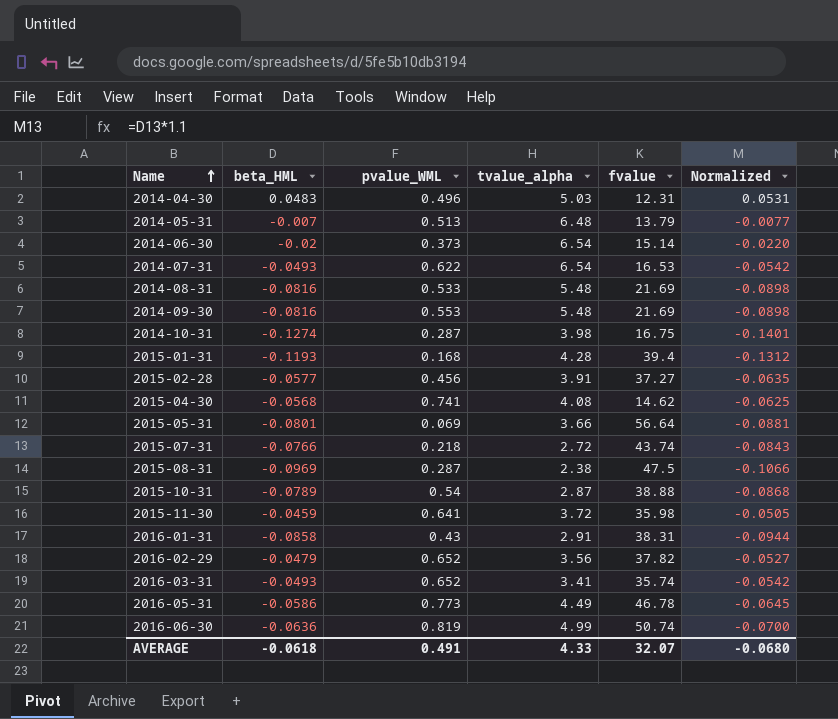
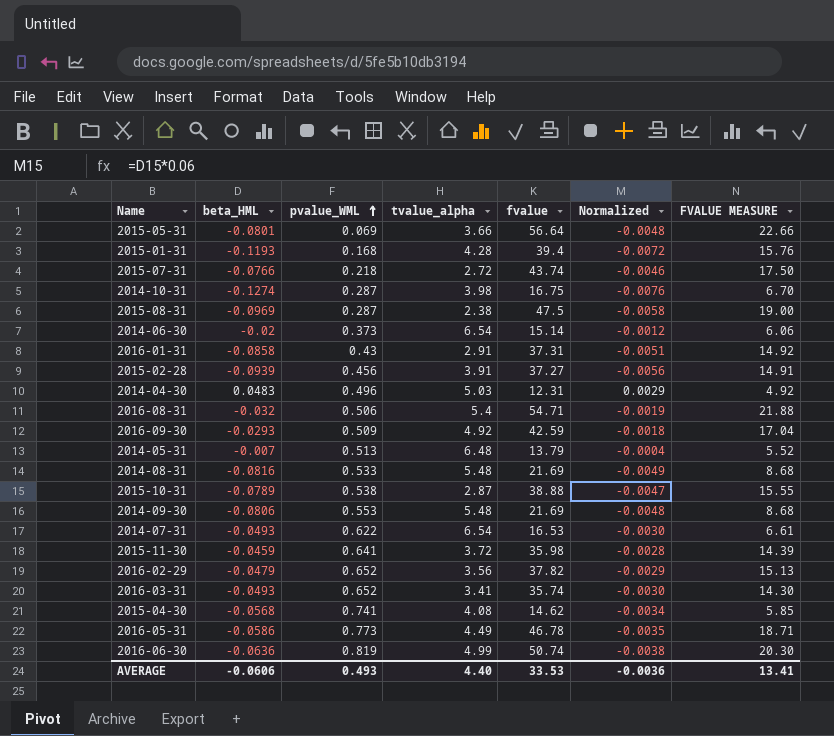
row order: Name ascending -> pvalue_WML ascending
column Normalized | formula: [beta_HML] * 1.1 -> [beta_HML] * 0.06
column FVALUE MEASURE | formula: none -> [fvalue] * 0.4
2016-01-31 | fvalue: 38.31 -> 37.31
2015-02-28 | beta_HML: -0.0577 -> -0.0939
row 2016-08-31: none -> -0.032 | 0.506 | 5.4 | 54.71 | -0.0019 | 21.88
row 2016-09-30: none -> -0.0293 | 0.509 | 4.92 | 42.59 | -0.0018 | 17.04
2015-10-31 | pvalue_WML: 0.54 -> 0.538
2014-09-30 | beta_HML: -0.0816 -> -0.0806
AVERAGE | beta_HML: -0.0618 -> -0.0606
AVERAGE | pvalue_WML: 0.491 -> 0.493
AVERAGE | tvalue_alpha: 4.33 -> 4.40
AVERAGE | fvalue: 32.07 -> 33.53
AVERAGE | Normalized: -0.0680 -> -0.0036

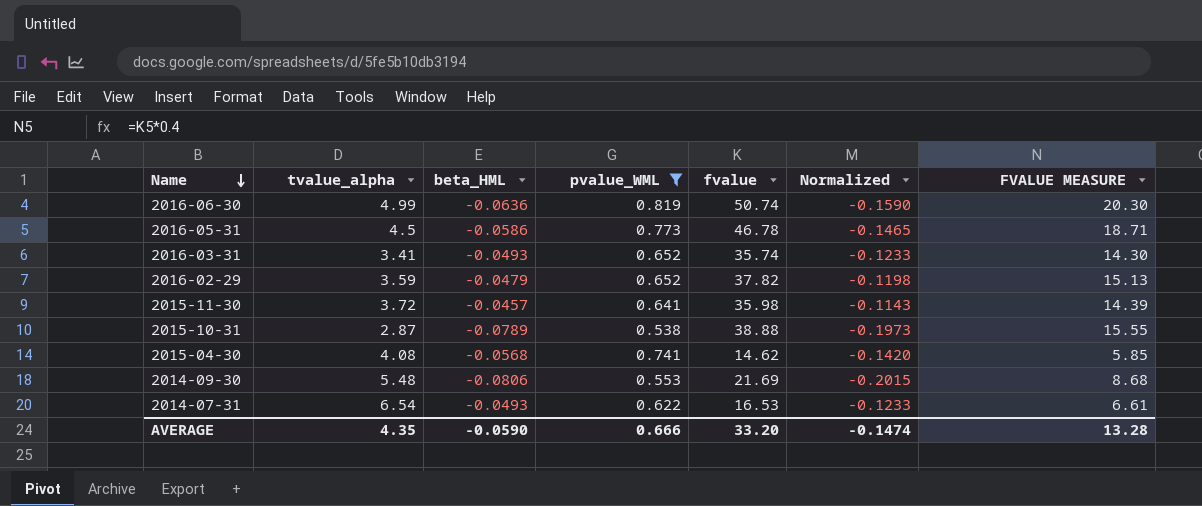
filter: none -> pvalue_WML >= 0.538
row order: pvalue_WML ascending -> Name descending
column tvalue_alpha | position: 4 -> 2
column Normalized | formula: [beta_HML] * 0.06 -> [beta_HML] * 2.5
2016-05-31 | tvalue_alpha: 4.49 -> 4.5
2016-02-29 | tvalue_alpha: 3.56 -> 3.59
2015-11-30 | beta_HML: -0.0459 -> -0.0457
AVERAGE | tvalue_alpha: 4.40 -> 4.35
AVERAGE | beta_HML: -0.0606 -> -0.0590
AVERAGE | pvalue_WML: 0.493 -> 0.666
AVERAGE | fvalue: 33.53 -> 33.20
AVERAGE | Normalized: -0.0036 -> -0.1474
AVERAGE | FVALUE MEASURE: 13.41 -> 13.28

